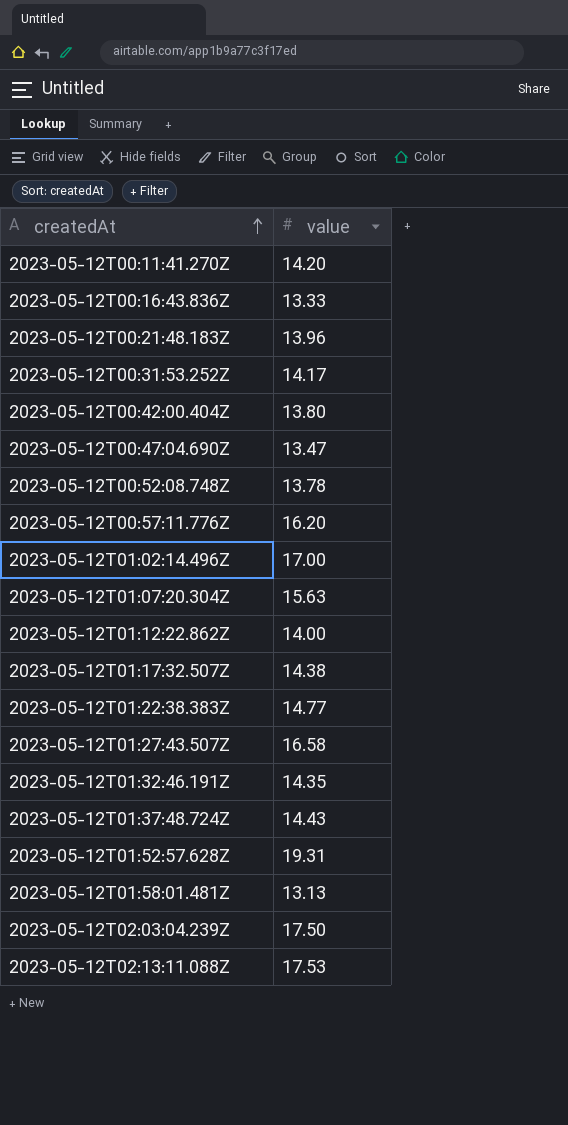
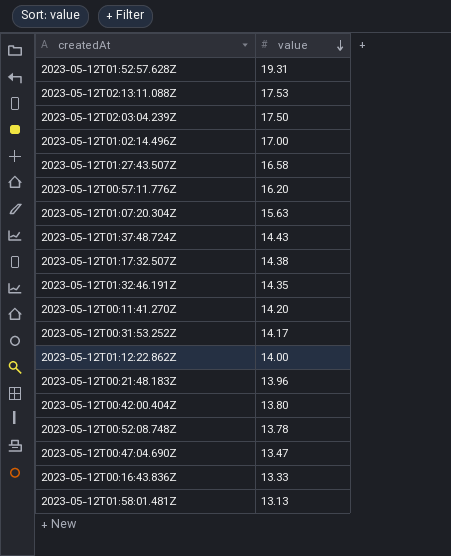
row order: createdAt ascending -> value descending
row 2023-05-12T01:22:38.383Z: 14.77 -> none

